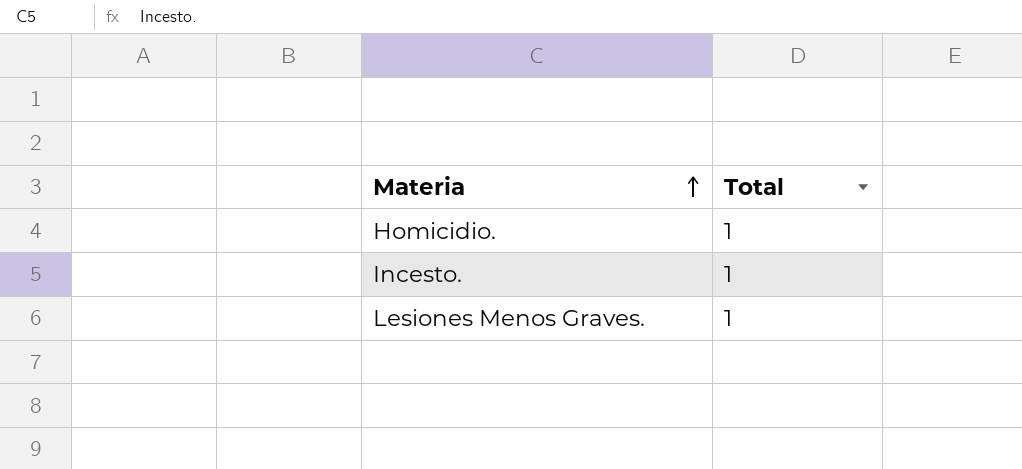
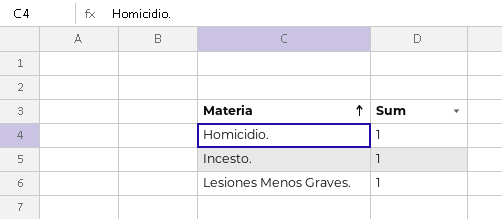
column name: Total -> Sum

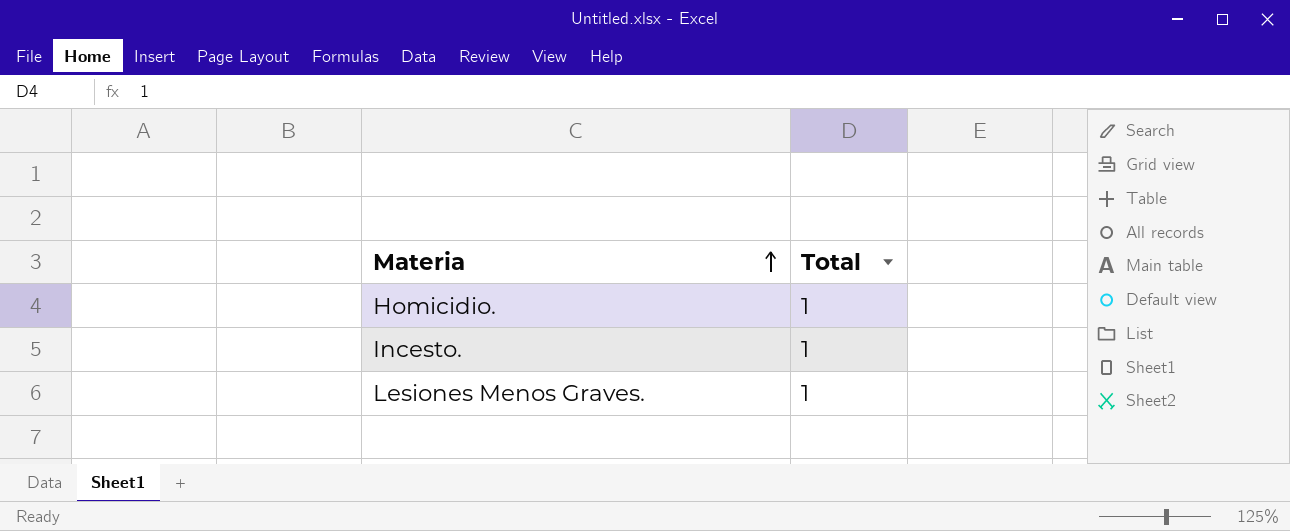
column name: Sum -> Total

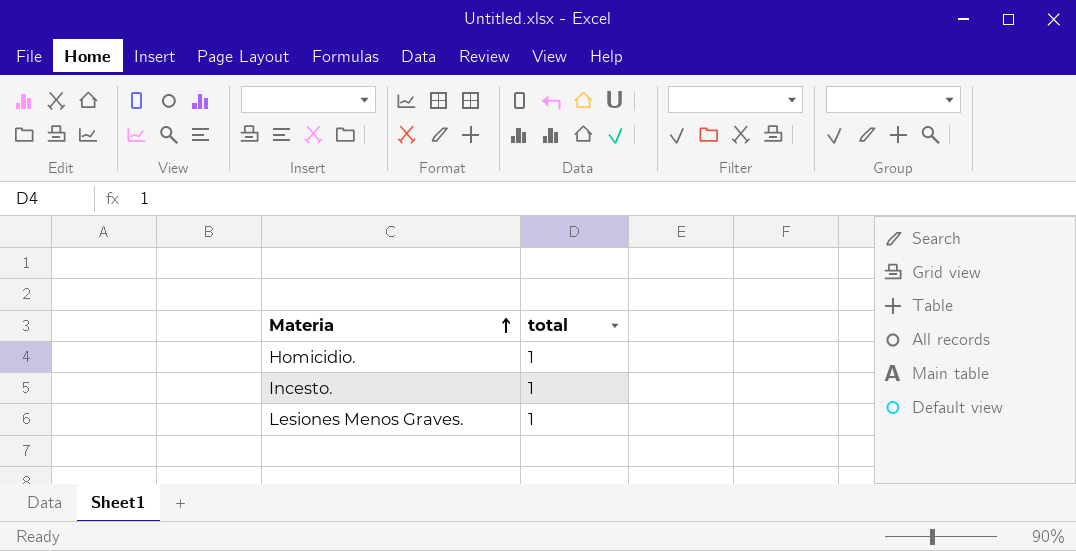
column name: Total -> total

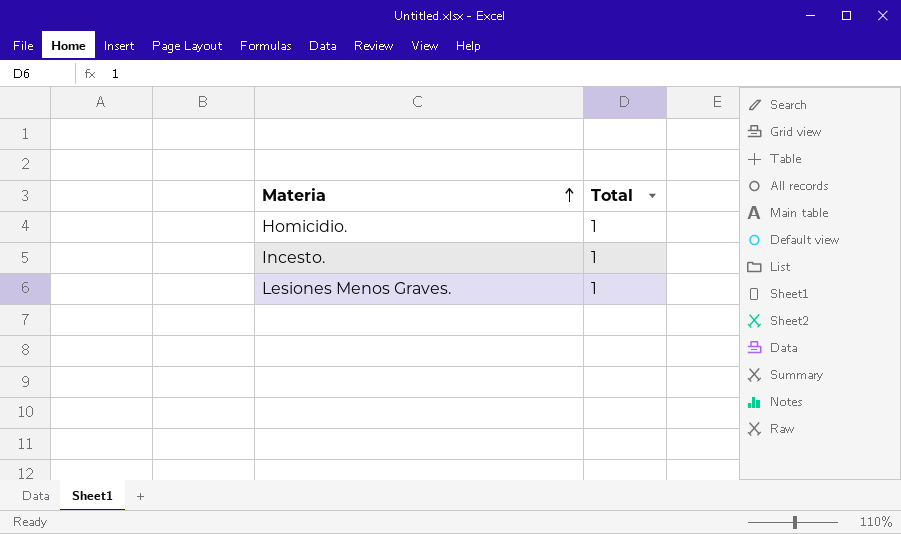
column name: total -> Total

